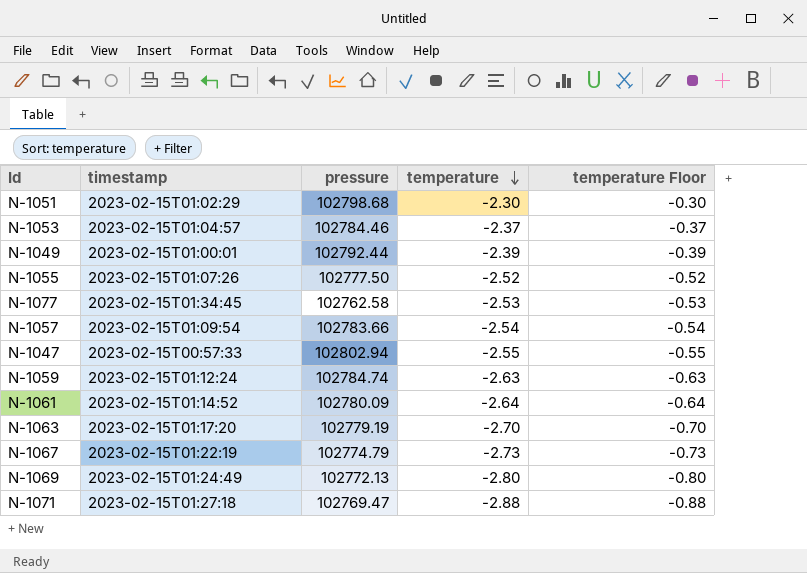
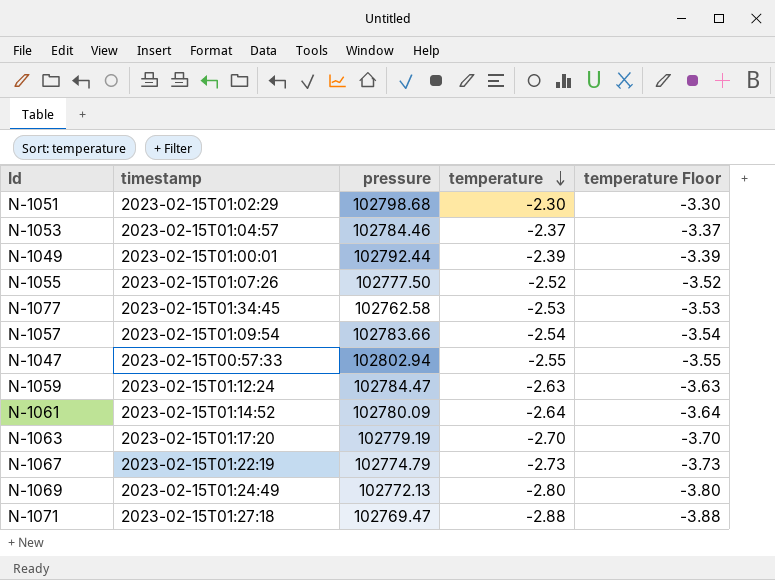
column temperature Floor | formula: [temperature] + 2 -> [temperature] - 1
N-1059 | pressure: 102784.74 -> 102784.47

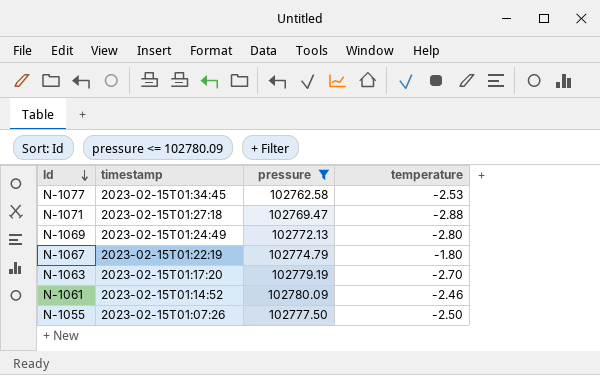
filter: none -> pressure <= 102780.09
row order: temperature descending -> Id descending
column temperature Floor | formula: [temperature] - 1 -> none
N-1067 | temperature: -2.73 -> -1.80
N-1061 | temperature: -2.64 -> -2.46
N-1055 | temperature: -2.52 -> -2.50

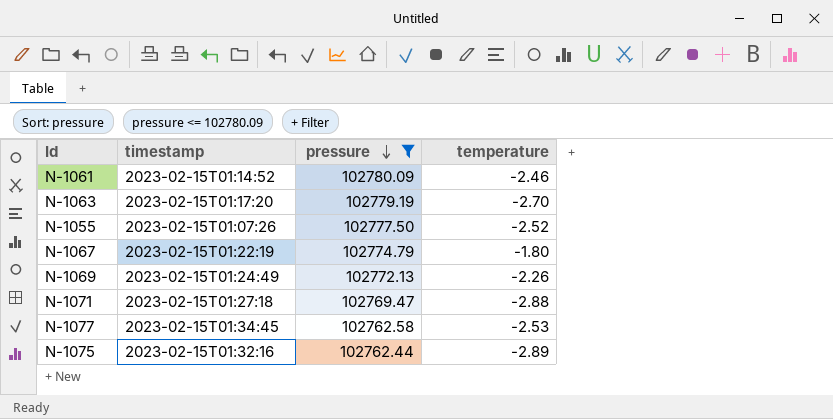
row order: Id descending -> pressure descending
N-1055 | temperature: -2.50 -> -2.52
N-1069 | temperature: -2.80 -> -2.26
row N-1075: none -> 2023-02-15T01:32:16 | 102762.44 | -2.89

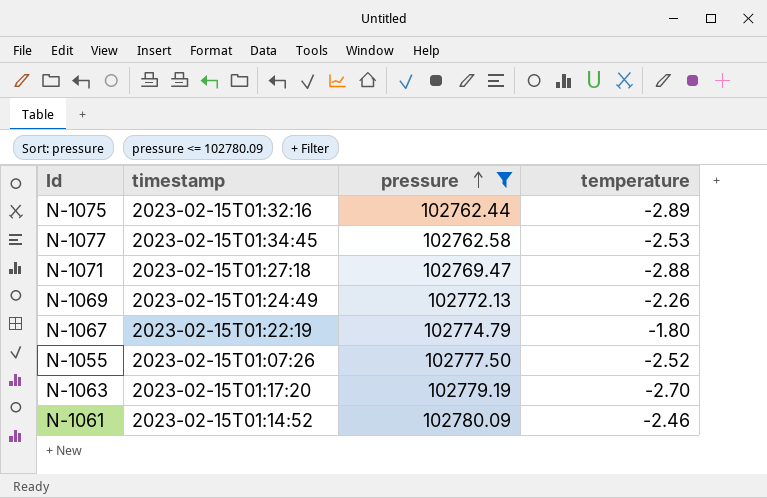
row order: pressure descending -> pressure ascending

